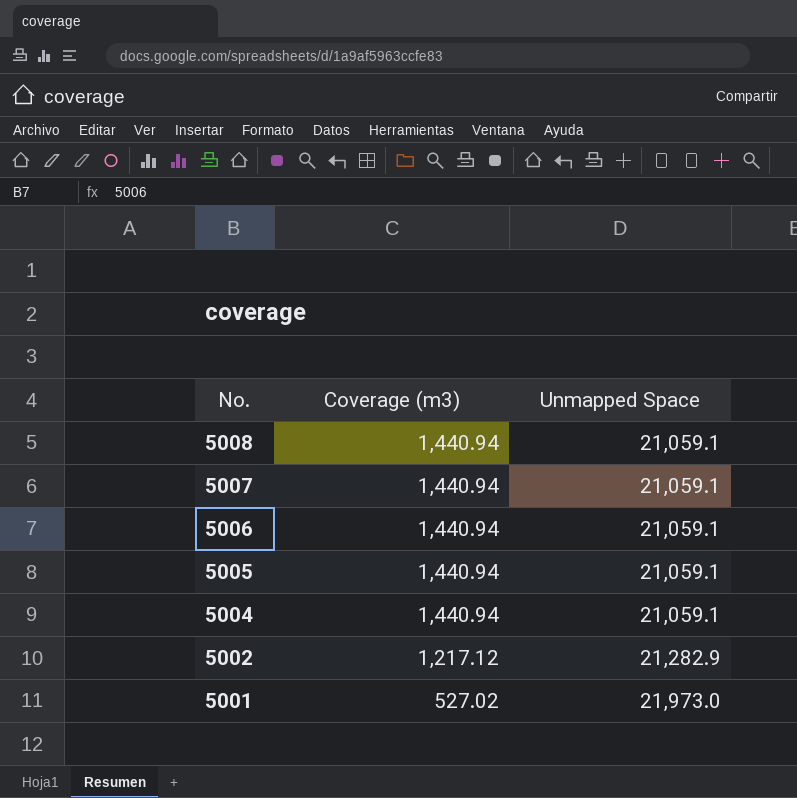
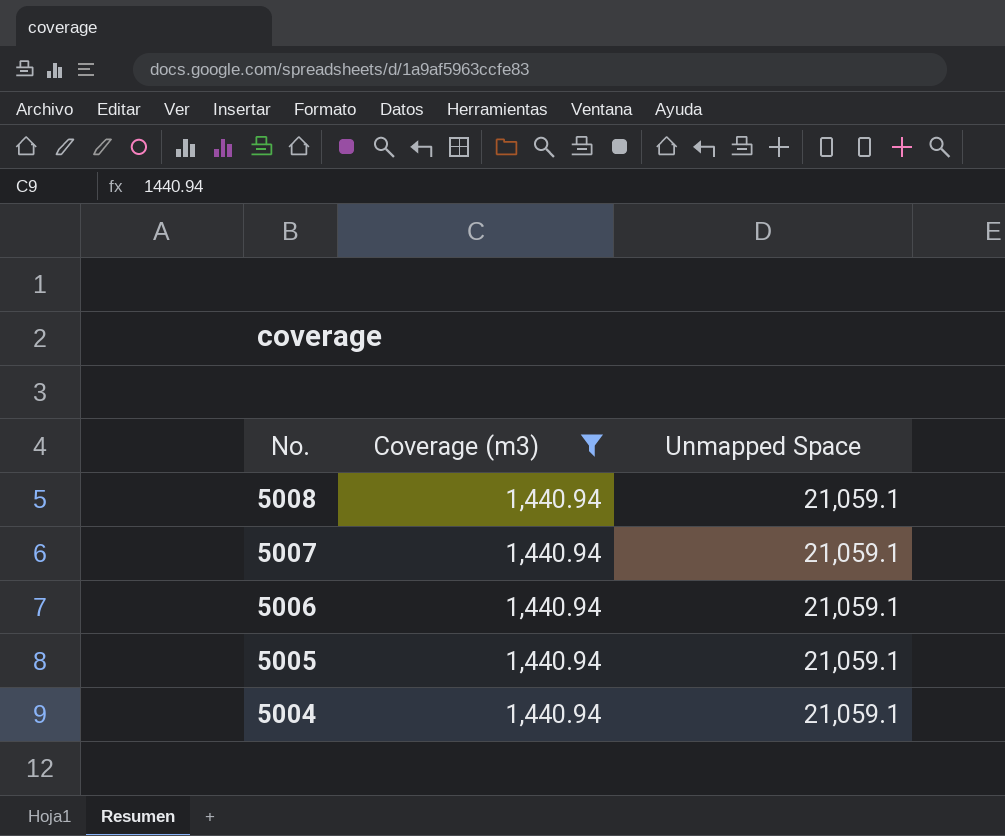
filter: none -> Coverage (m3) = 1,440.94

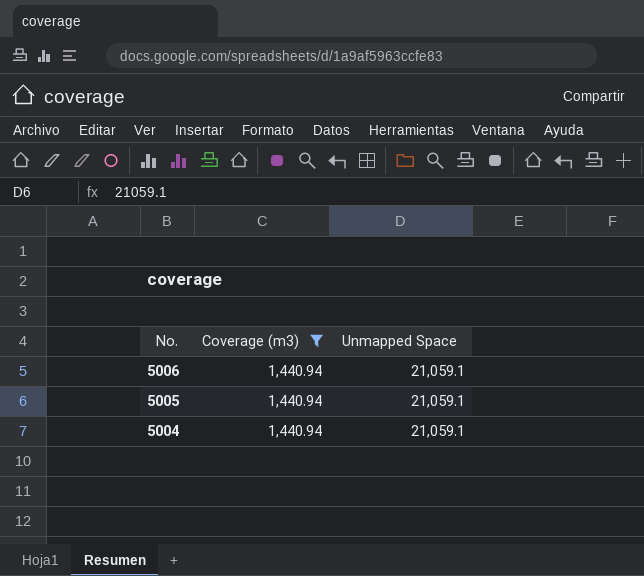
row 5008: 1,440.94 | 21,059.1 -> none
row 5007: 1,440.94 | 21,059.1 -> none

